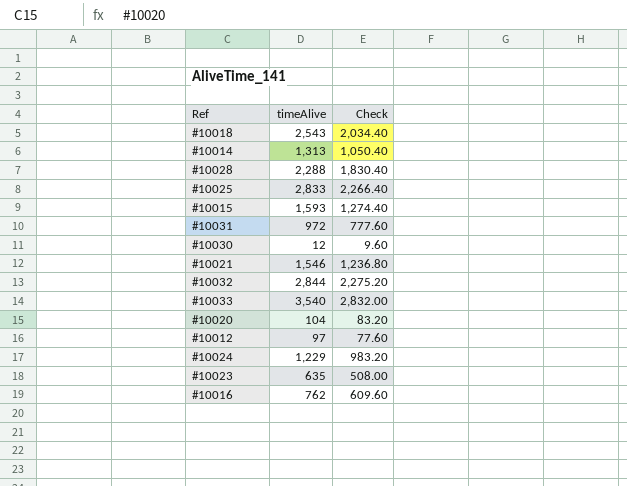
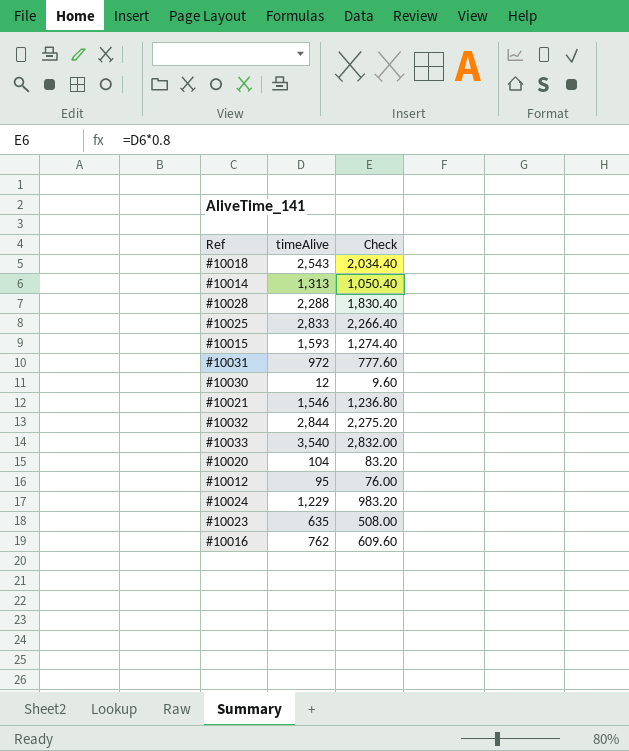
#10012 | timeAlive: 97 -> 95
#10012 | Check: 77.60 -> 76.00

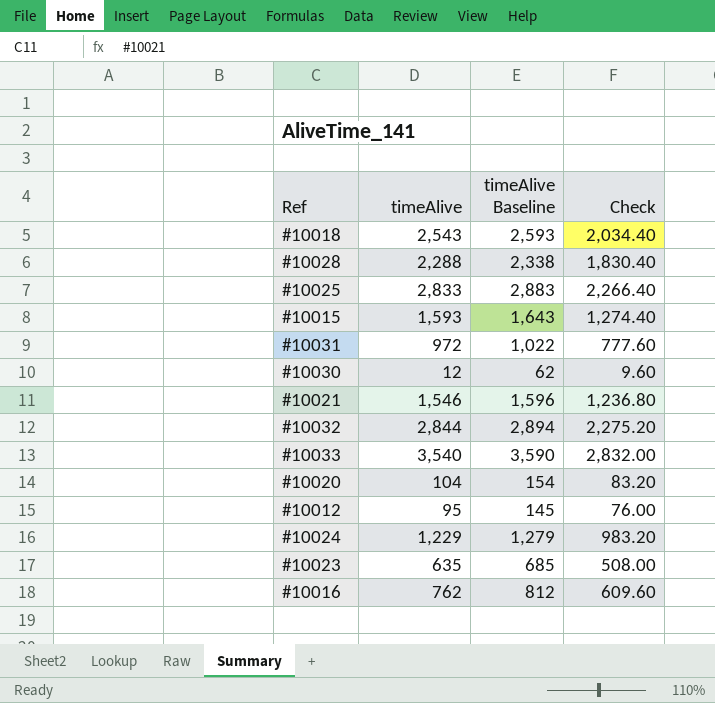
column timeAlive Baseline | formula: none -> [timeAlive] + 50
row #10014: 1,313 | 1,050.40 -> none

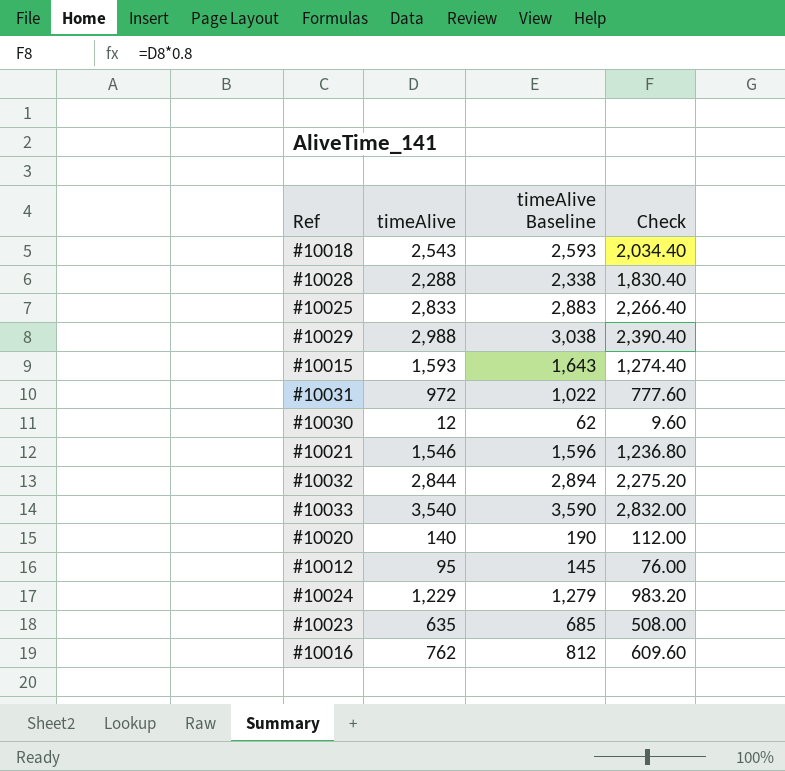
row #10029: none -> 2,988 | 3,038 | 2,390.40
#10020 | timeAlive: 104 -> 140
#10020 | timeAlive Baseline: 154 -> 190
#10020 | Check: 83.20 -> 112.00

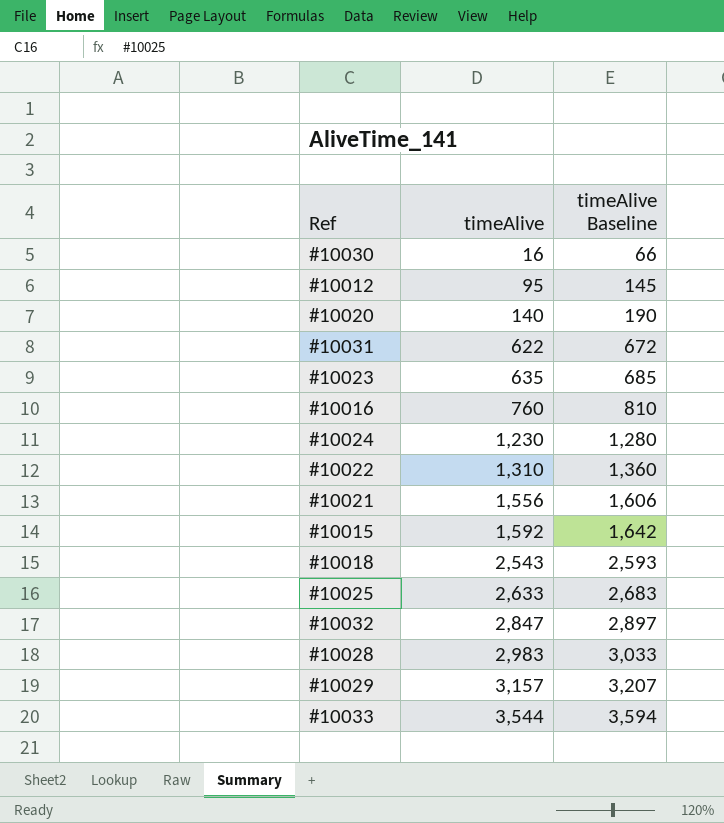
row order: none -> timeAlive ascending
column Check | formula: [timeAlive] * 0.8 -> none
#10030 | timeAlive: 12 -> 16
#10030 | timeAlive Baseline: 62 -> 66
#10031 | timeAlive: 972 -> 622
#10031 | timeAlive Baseline: 1,022 -> 672
#10016 | timeAlive: 762 -> 760
#10016 | timeAlive Baseline: 812 -> 810
#10024 | timeAlive: 1,229 -> 1,230
#10024 | timeAlive Baseline: 1,279 -> 1,280
row #10022: none -> 1,310 | 1,360
#10021 | timeAlive: 1,546 -> 1,556
#10021 | timeAlive Baseline: 1,596 -> 1,606
#10015 | timeAlive: 1,593 -> 1,592
#10015 | timeAlive Baseline: 1,643 -> 1,642
#10025 | timeAlive: 2,833 -> 2,633
#10025 | timeAlive Baseline: 2,883 -> 2,683
#10032 | timeAlive: 2,844 -> 2,847
#10032 | timeAlive Baseline: 2,894 -> 2,897
#10028 | timeAlive: 2,288 -> 2,983
#10028 | timeAlive Baseline: 2,338 -> 3,033
#10029 | timeAlive: 2,988 -> 3,157
#10029 | timeAlive Baseline: 3,038 -> 3,207
#10033 | timeAlive: 3,540 -> 3,544
#10033 | timeAlive Baseline: 3,590 -> 3,594

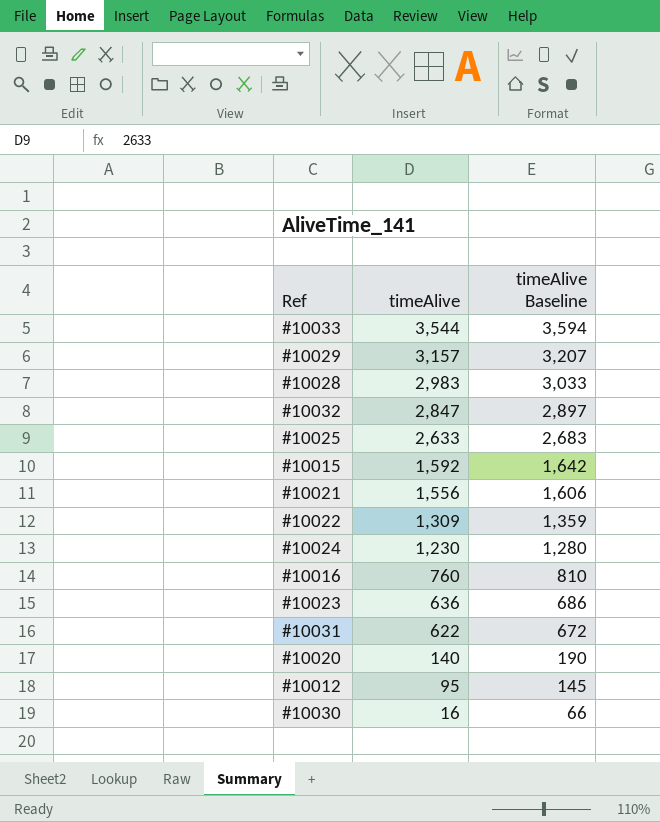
row order: timeAlive ascending -> timeAlive descending
row #10018: 2,543 | 2,593 -> none
#10022 | timeAlive: 1,310 -> 1,309
#10022 | timeAlive Baseline: 1,360 -> 1,359
#10023 | timeAlive: 635 -> 636
#10023 | timeAlive Baseline: 685 -> 686

